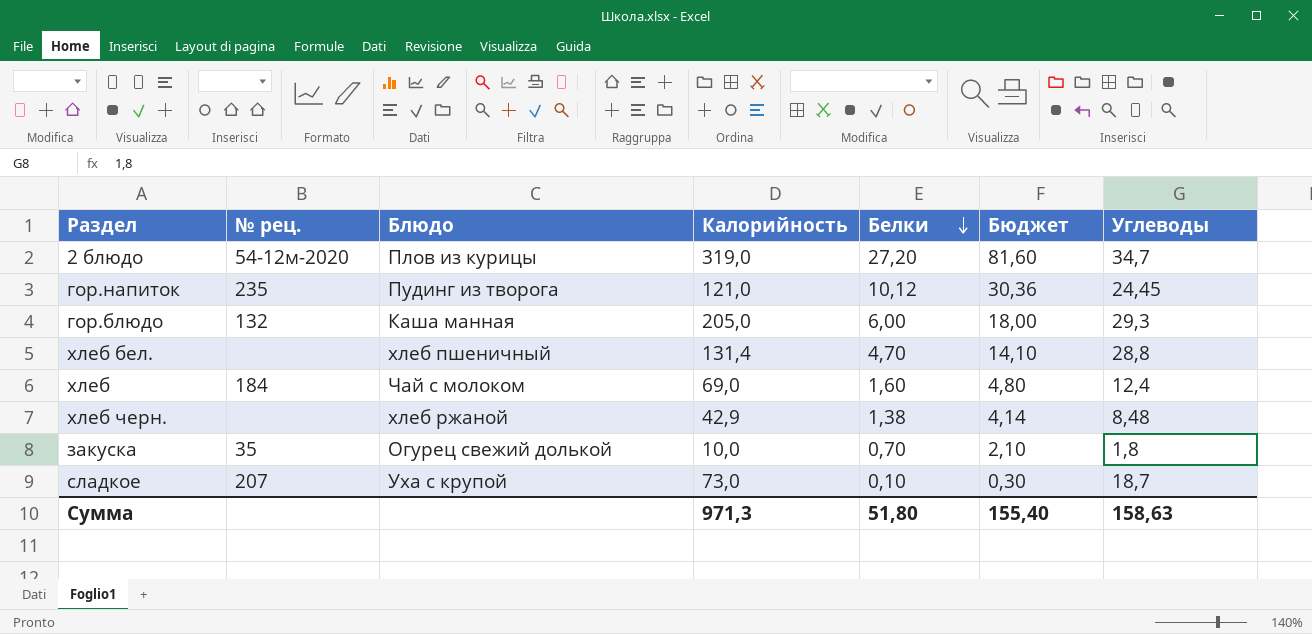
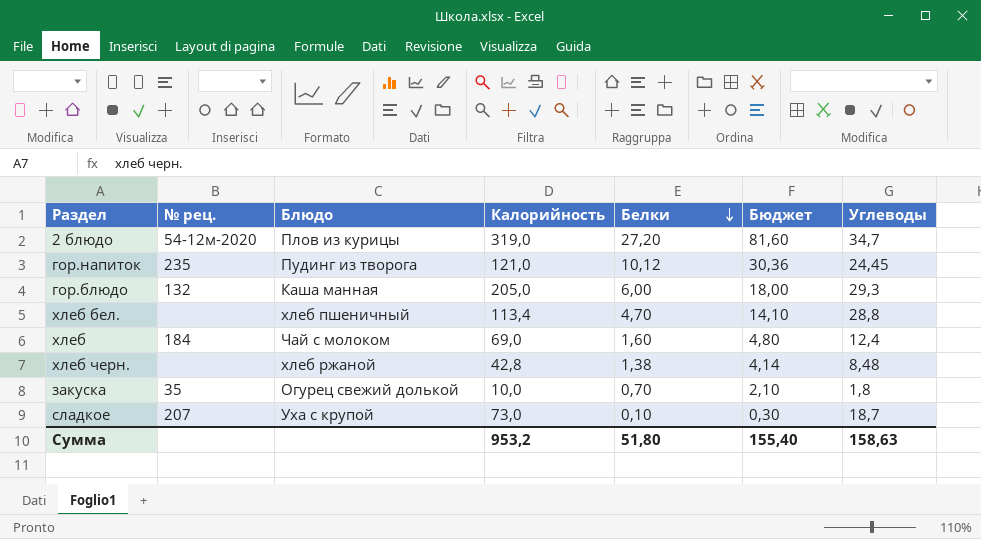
хлеб бел. | Калорийность: 131,4 -> 113,4
хлеб черн. | Калорийность: 42,9 -> 42,8
Сумма | Калорийность: 971,3 -> 953,2

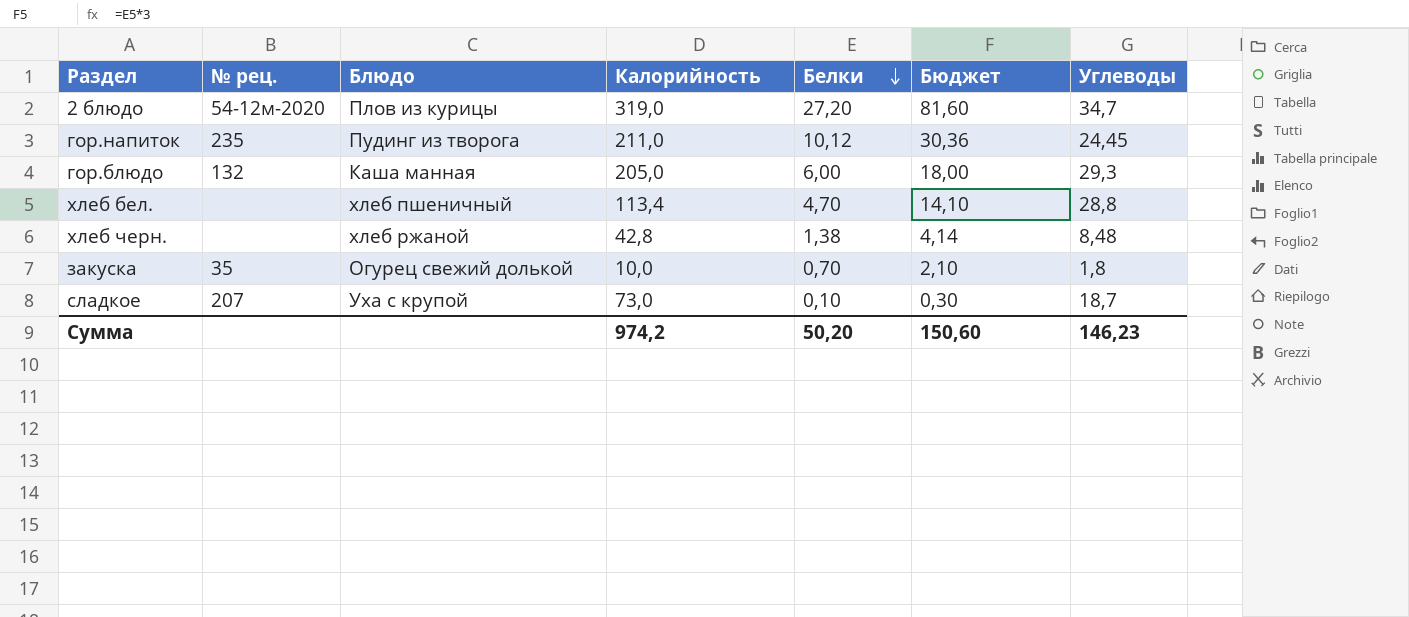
row хлеб: 184 | Чай с молоком | 69,0 | 1,60 | 4,80 | 12,4 -> none
гор.напиток | Калорийность: 121,0 -> 211,0
Сумма | Калорийность: 953,2 -> 974,2
Сумма | Белки: 51,80 -> 50,20
Сумма | Бюджет: 155,40 -> 150,60
Сумма | Углеводы: 158,63 -> 146,23

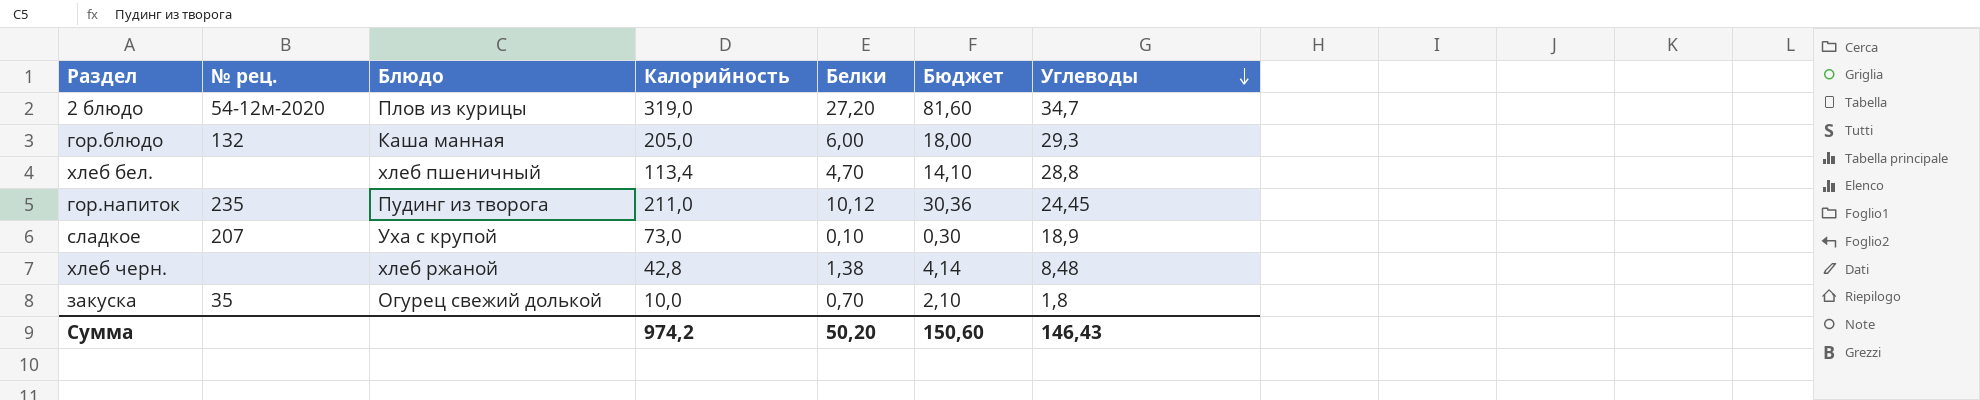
row order: Белки descending -> Углеводы descending
сладкое | Углеводы: 18,7 -> 18,9
Сумма | Углеводы: 146,23 -> 146,43

